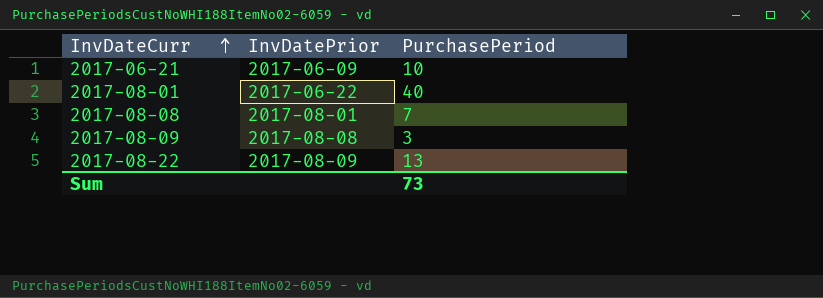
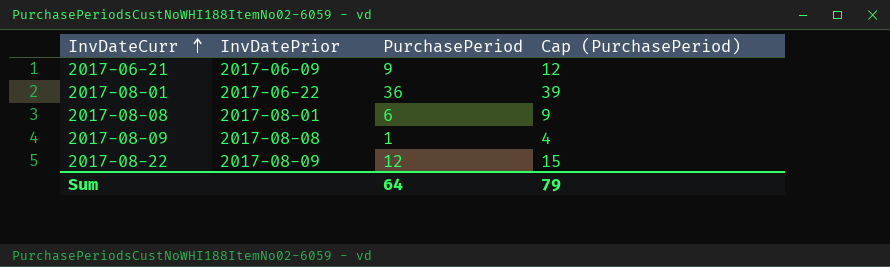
column Cap (PurchasePeriod) | formula: none -> [PurchasePeriod] + 3
2017-06-21 | PurchasePeriod: 10 -> 9
2017-08-01 | PurchasePeriod: 40 -> 36
2017-08-08 | PurchasePeriod: 7 -> 6
2017-08-09 | PurchasePeriod: 3 -> 1
2017-08-22 | PurchasePeriod: 13 -> 12
Sum | PurchasePeriod: 73 -> 64

